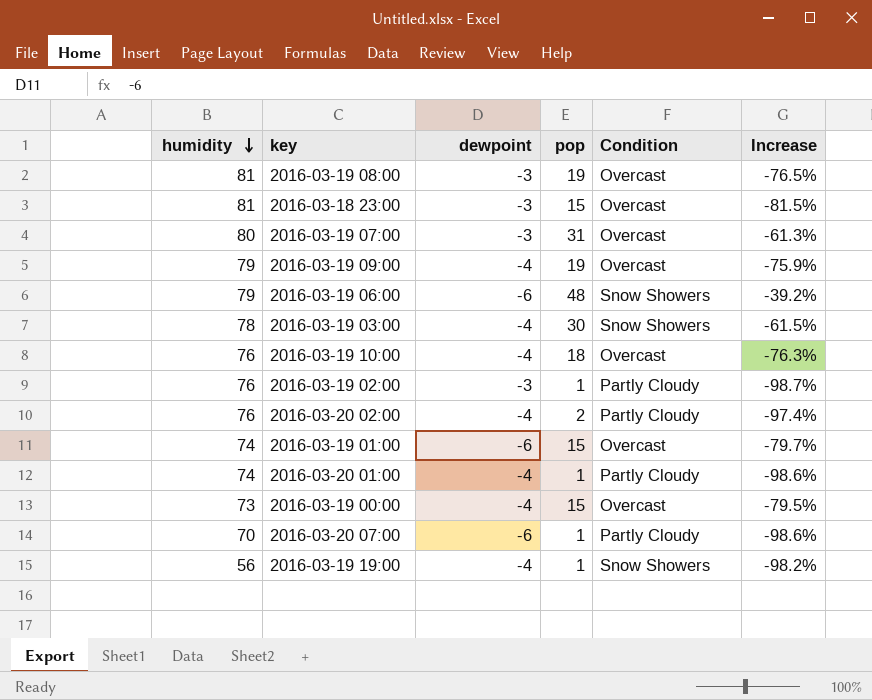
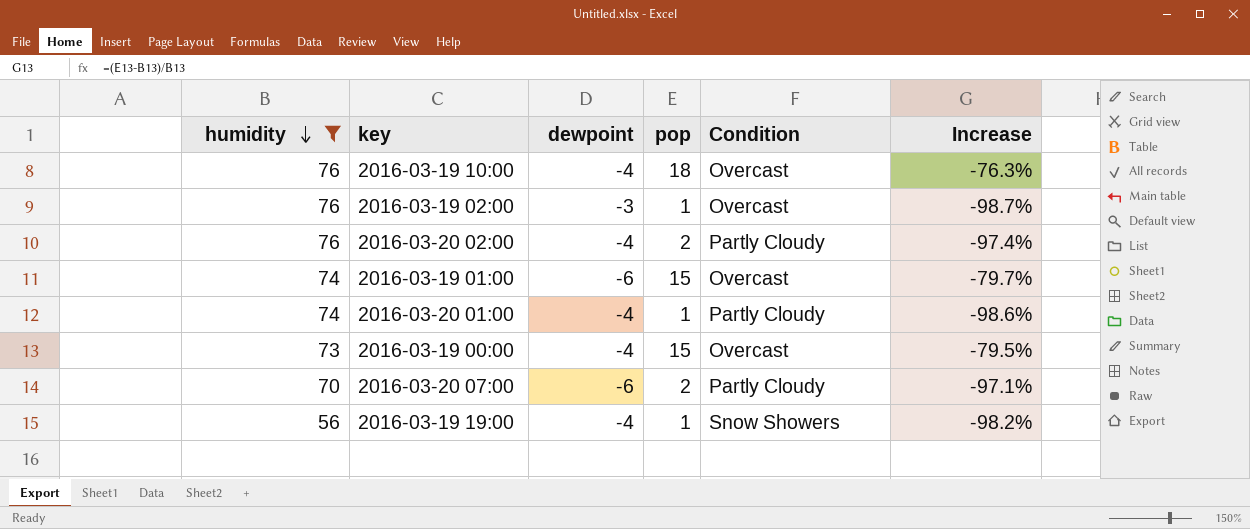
filter: none -> humidity <= 76
2016-03-19 02:00 | Condition: Partly Cloudy -> Overcast
2016-03-20 07:00 | pop: 1 -> 2
2016-03-20 07:00 | Increase: -98.6% -> -97.1%

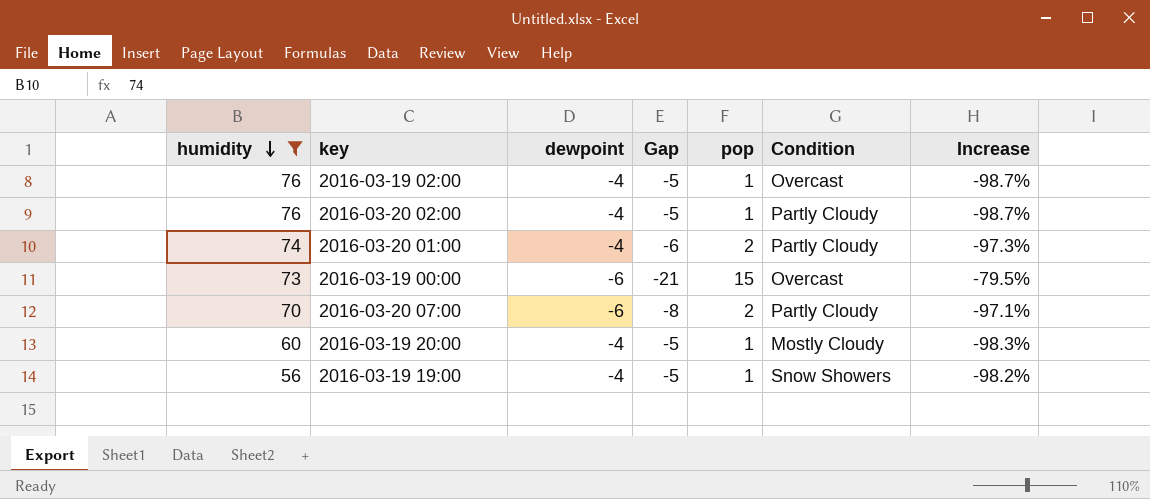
column Gap | formula: none -> [dewpoint] - [pop]
row 2016-03-19 10:00: 76 | -4 | 18 | Overcast | -76.3% -> none
row 2016-03-19 01:00: 74 | -6 | 15 | Overcast | -79.7% -> none
2016-03-19 02:00 | dewpoint: -3 -> -4
2016-03-20 02:00 | pop: 2 -> 1
2016-03-20 02:00 | Increase: -97.4% -> -98.7%
2016-03-20 01:00 | pop: 1 -> 2
2016-03-20 01:00 | Increase: -98.6% -> -97.3%
2016-03-19 00:00 | dewpoint: -4 -> -6
row 2016-03-19 20:00: none -> 60 | -4 | -5 | 1 | Mostly Cloudy | -98.3%

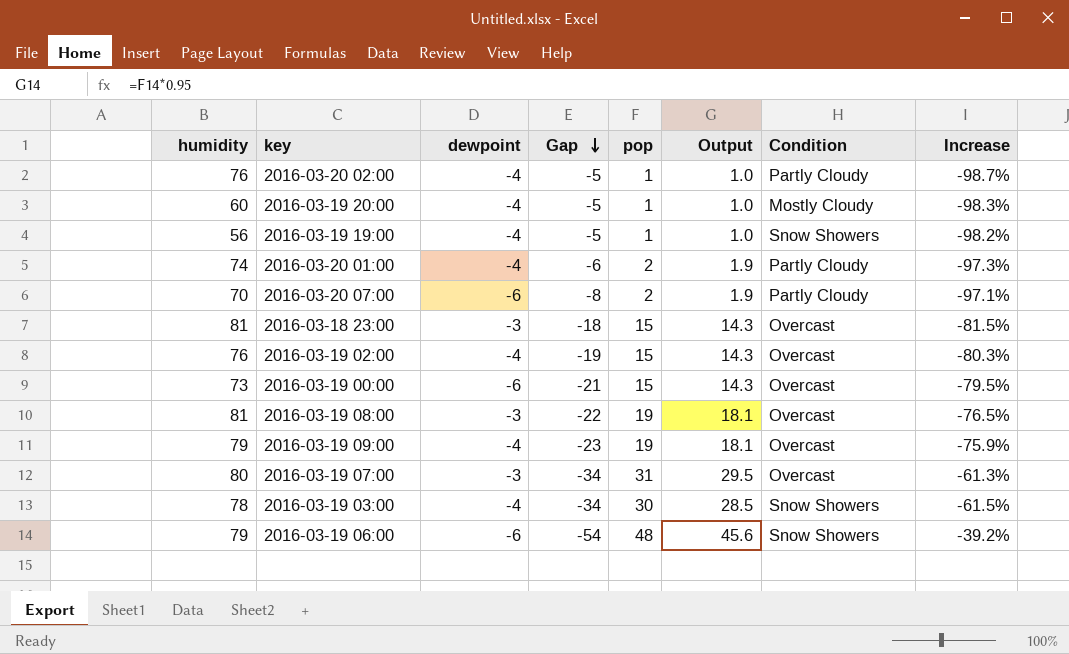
filter: humidity <= 76 -> none
row order: humidity descending -> Gap descending
column Output | formula: none -> [pop] * 0.95
2016-03-19 02:00 | Gap: -5 -> -19
2016-03-19 02:00 | pop: 1 -> 15
2016-03-19 02:00 | Increase: -98.7% -> -80.3%

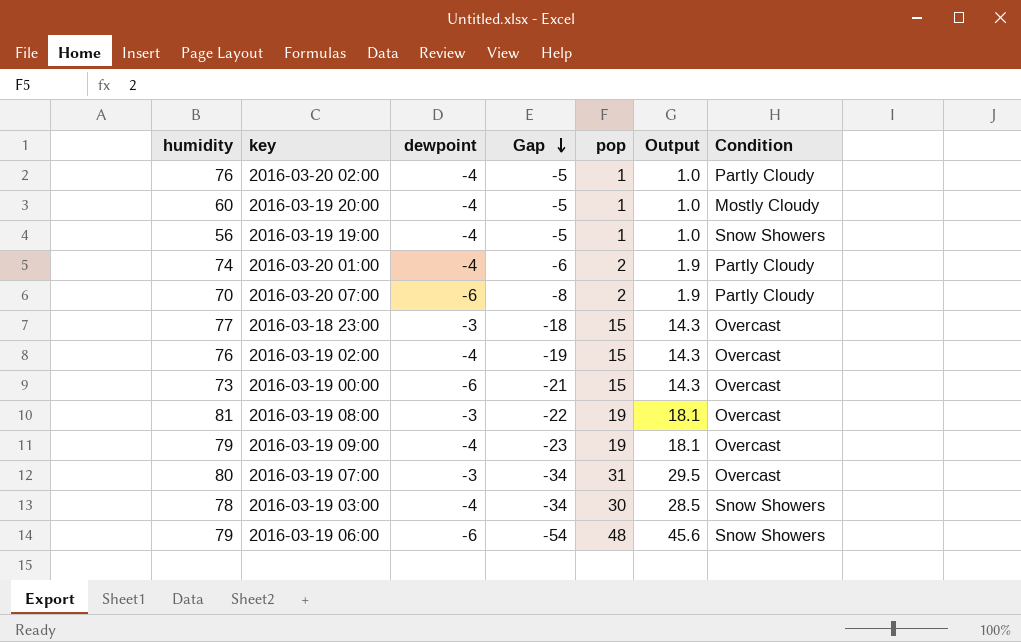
column Increase | formula: ([pop] - [humidity]) / [humidity] -> none
2016-03-18 23:00 | humidity: 81 -> 77

